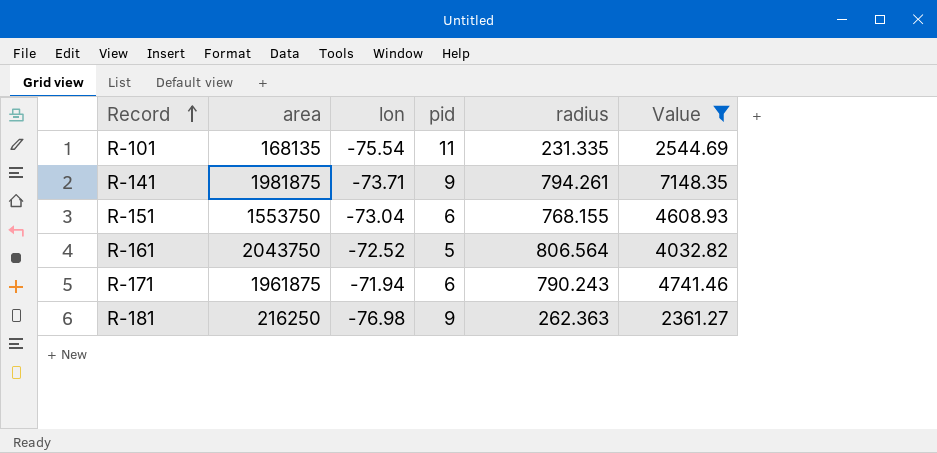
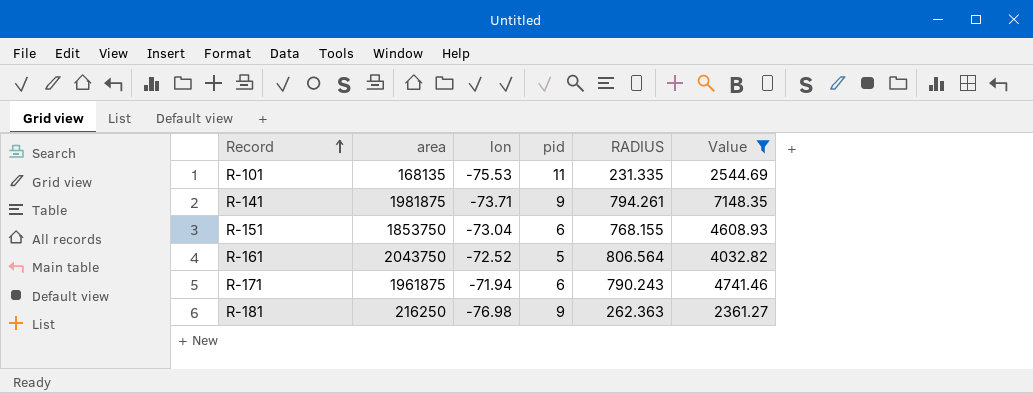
column name: radius -> RADIUS
R-101 | lon: -75.54 -> -75.53
R-151 | area: 1553750 -> 1853750

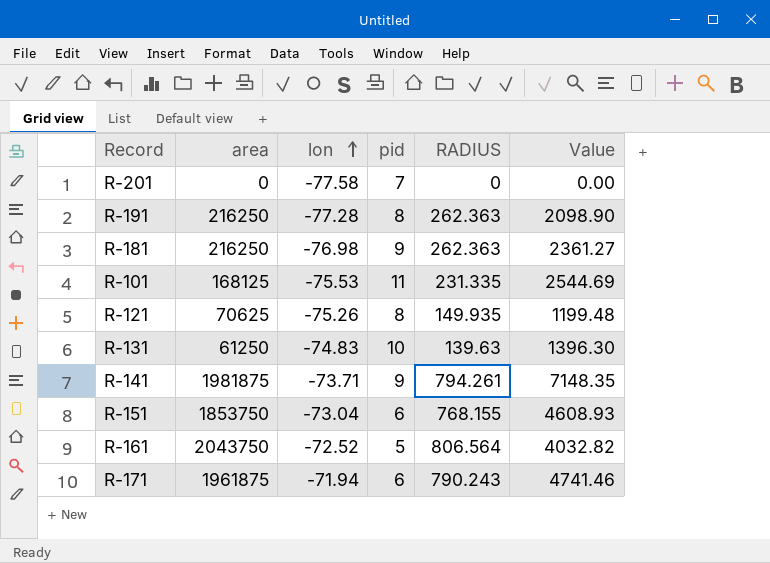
filter: Value >= 2361.27 -> none
row order: Record ascending -> lon ascending
R-101 | area: 168135 -> 168125

